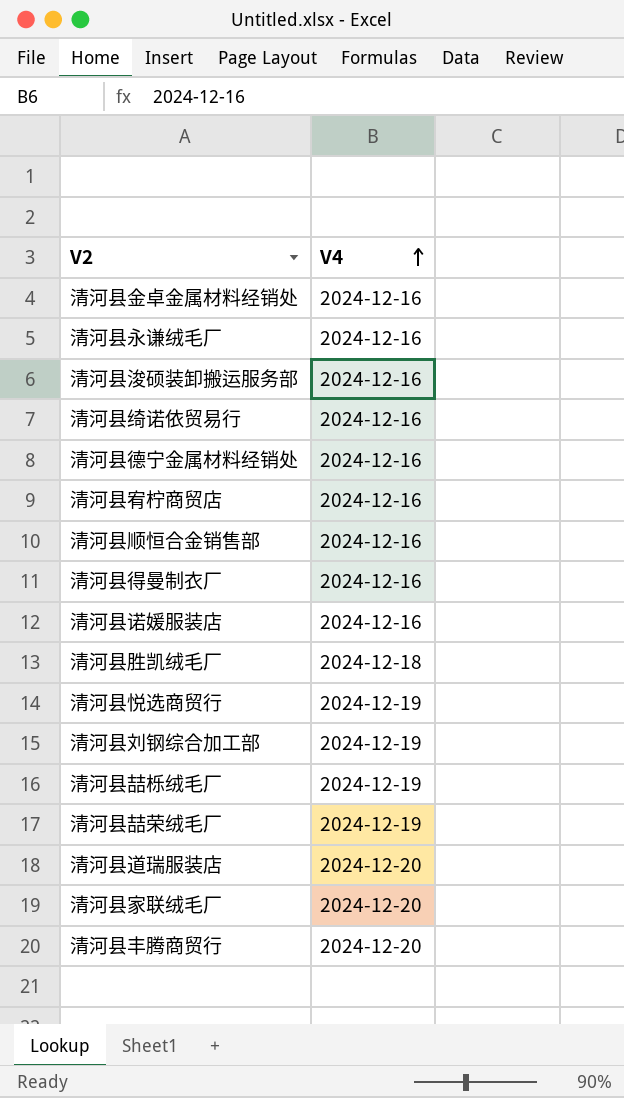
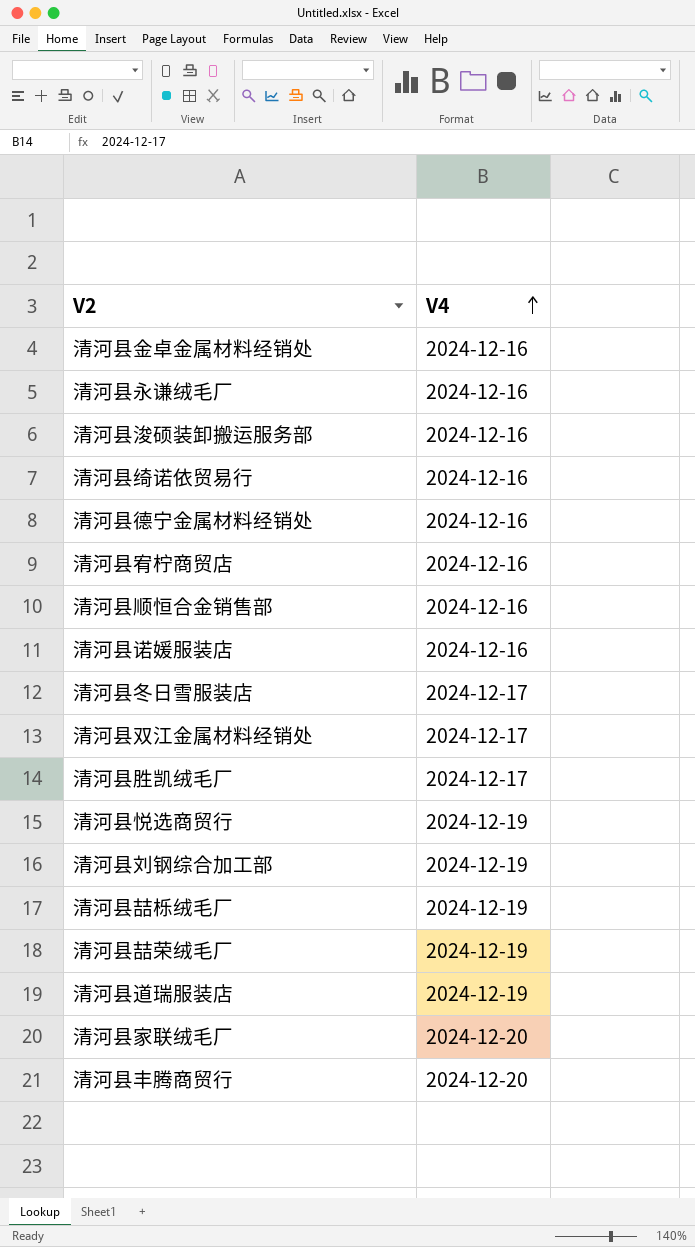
row 清河县得曼制衣厂: 2024-12-16 -> none
row 清河县冬日雪服装店: none -> 2024-12-17
row 清河县双江金属材料经销处: none -> 2024-12-17
清河县胜凯绒毛厂 | V4: 2024-12-18 -> 2024-12-17
清河县道瑞服装店 | V4: 2024-12-20 -> 2024-12-19

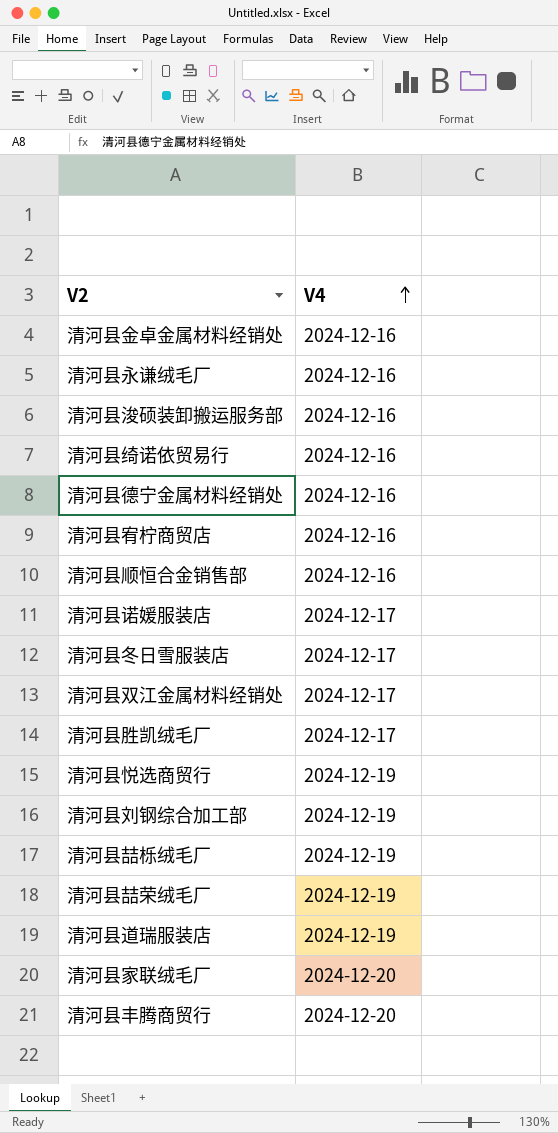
清河县诺媛服装店 | V4: 2024-12-16 -> 2024-12-17

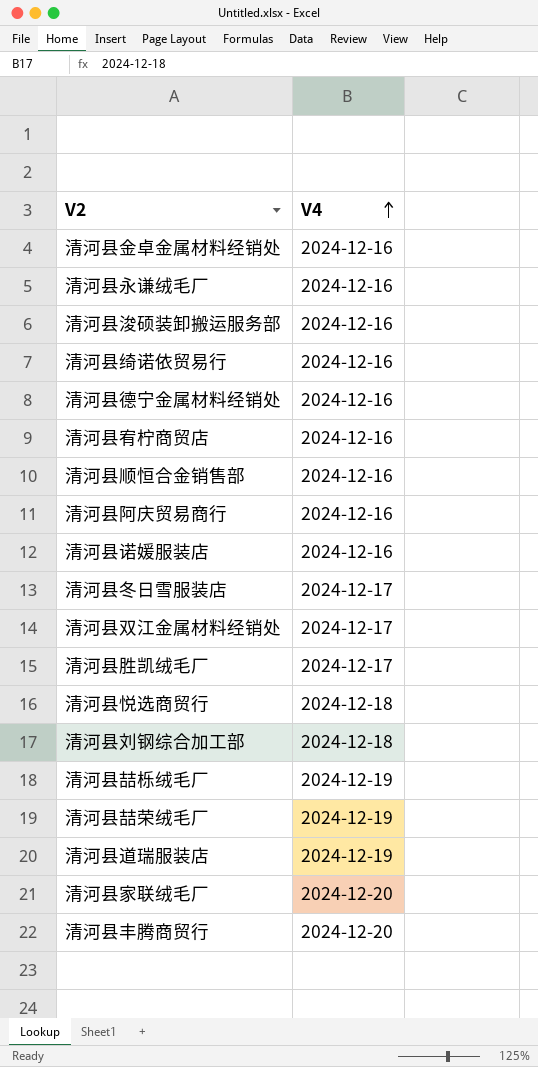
row 清河县阿庆贸易商行: none -> 2024-12-16
清河县诺媛服装店 | V4: 2024-12-17 -> 2024-12-16
清河县悦选商贸行 | V4: 2024-12-19 -> 2024-12-18
清河县刘钢综合加工部 | V4: 2024-12-19 -> 2024-12-18

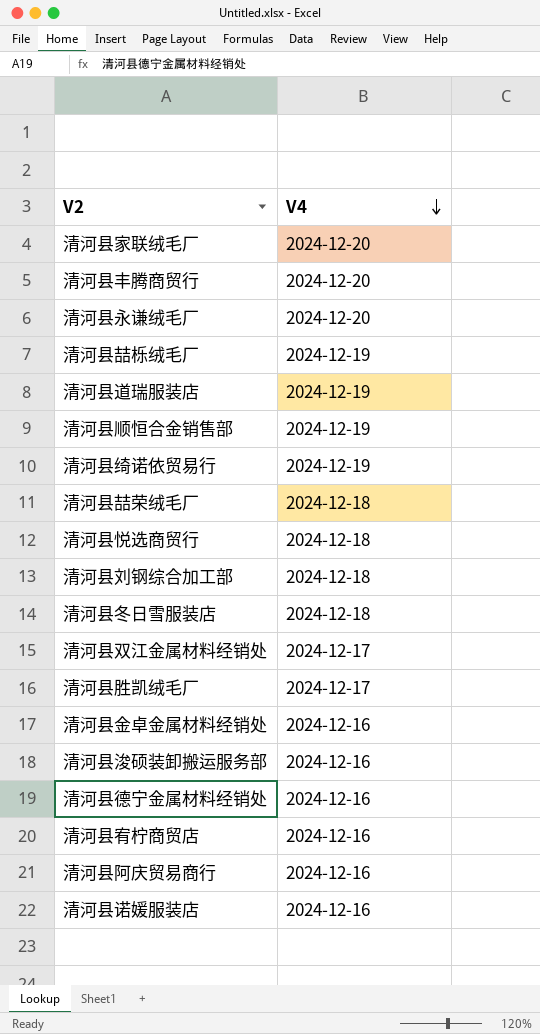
row order: V4 ascending -> V4 descending
清河县永谦绒毛厂 | V4: 2024-12-16 -> 2024-12-20
清河县顺恒合金销售部 | V4: 2024-12-16 -> 2024-12-19
清河县绮诺依贸易行 | V4: 2024-12-16 -> 2024-12-19
清河县喆荣绒毛厂 | V4: 2024-12-19 -> 2024-12-18
清河县冬日雪服装店 | V4: 2024-12-17 -> 2024-12-18

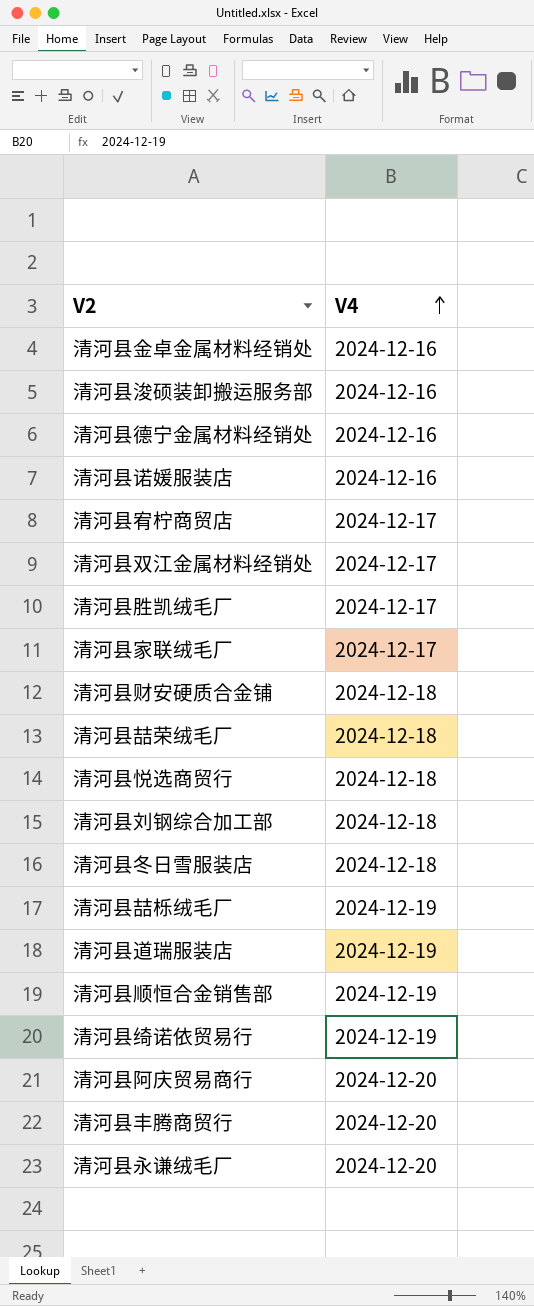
row order: V4 descending -> V4 ascending
清河县宥柠商贸店 | V4: 2024-12-16 -> 2024-12-17
清河县家联绒毛厂 | V4: 2024-12-20 -> 2024-12-17
row 清河县财安硬质合金铺: none -> 2024-12-18
清河县阿庆贸易商行 | V4: 2024-12-16 -> 2024-12-20

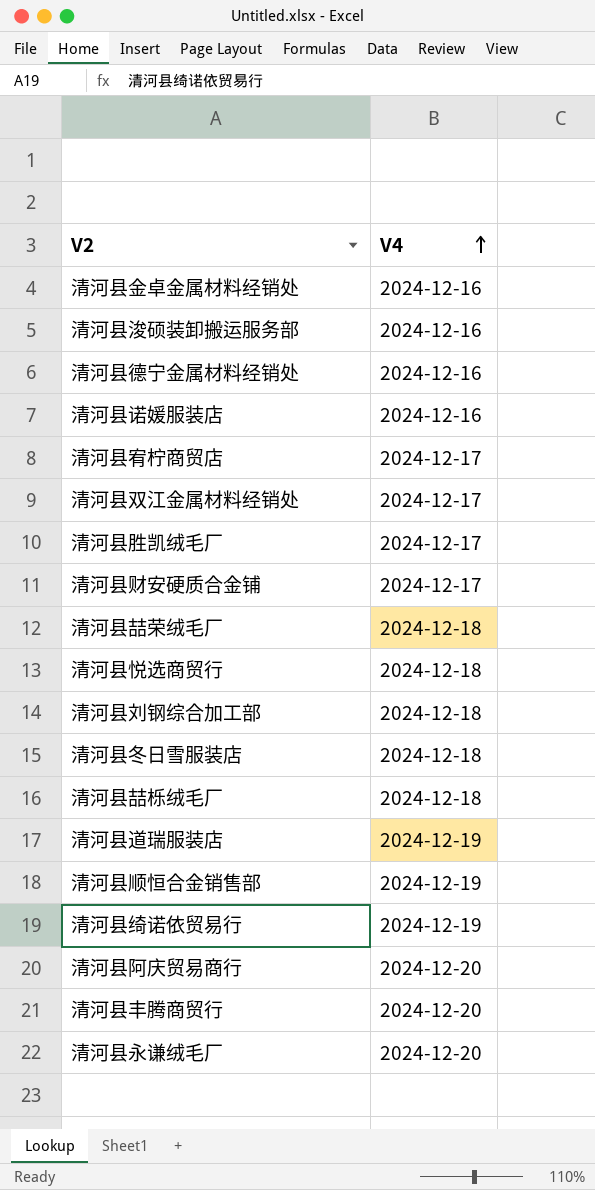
row 清河县家联绒毛厂: 2024-12-17 -> none
清河县财安硬质合金铺 | V4: 2024-12-18 -> 2024-12-17
清河县喆栎绒毛厂 | V4: 2024-12-19 -> 2024-12-18

